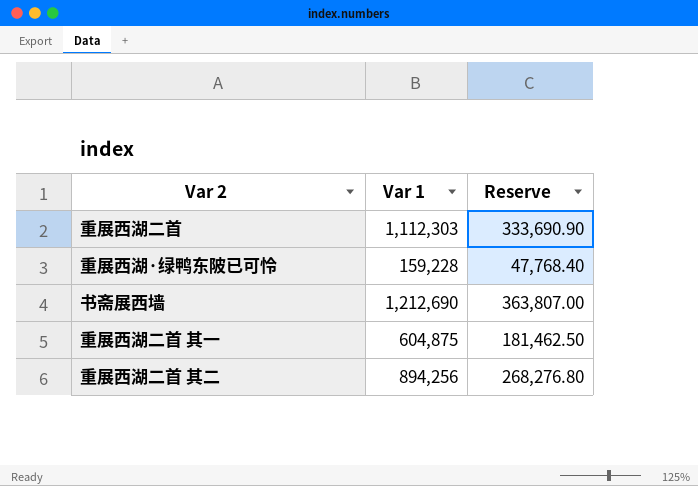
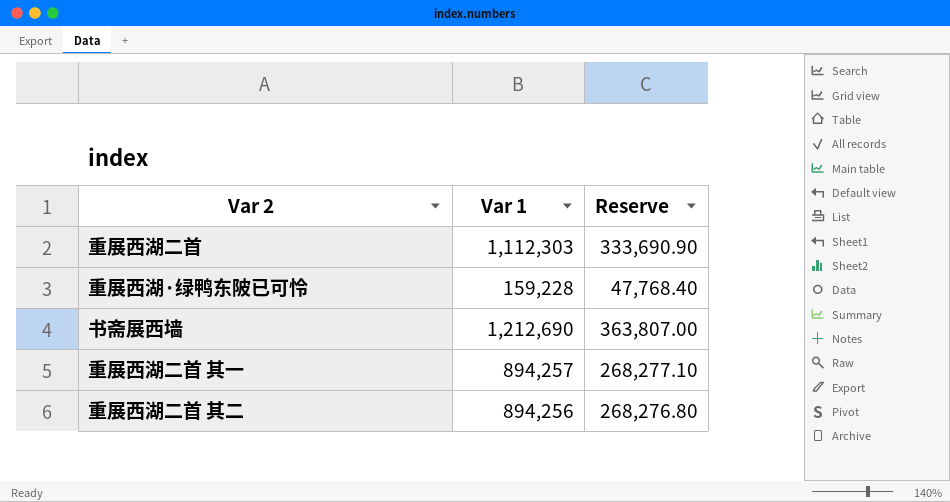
重展西湖二首 其一 | Var 1: 604,875 -> 894,257
重展西湖二首 其一 | Reserve: 181,462.50 -> 268,277.10

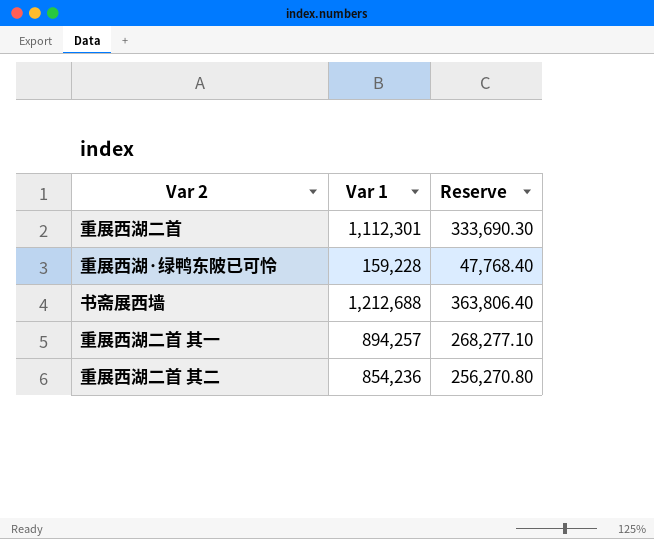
重展西湖二首 | Var 1: 1,112,303 -> 1,112,301
重展西湖二首 | Reserve: 333,690.90 -> 333,690.30
书斋展西墙 | Var 1: 1,212,690 -> 1,212,688
书斋展西墙 | Reserve: 363,807.00 -> 363,806.40
重展西湖二首 其二 | Var 1: 894,256 -> 854,236
重展西湖二首 其二 | Reserve: 268,276.80 -> 256,270.80

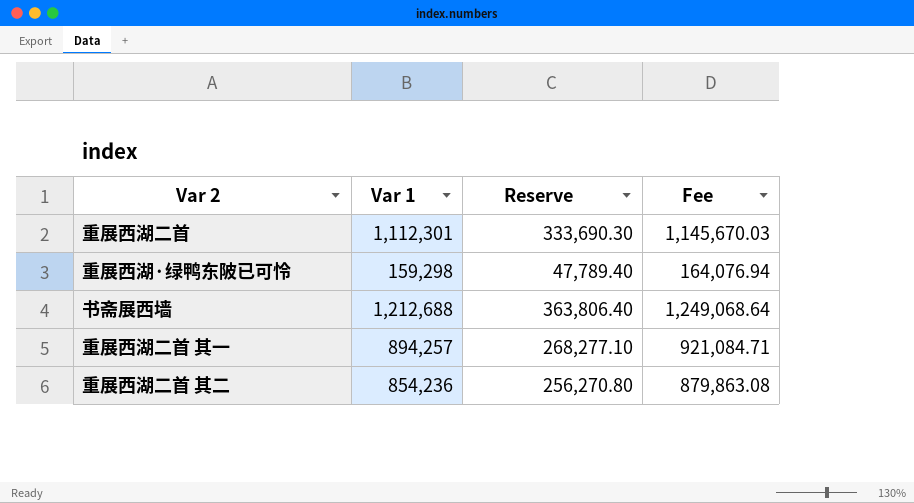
column Fee | formula: none -> [Var 1] * 1.03
重展西湖·绿鸭东陂已可怜 | Var 1: 159,228 -> 159,298
重展西湖·绿鸭东陂已可怜 | Reserve: 47,768.40 -> 47,789.40

